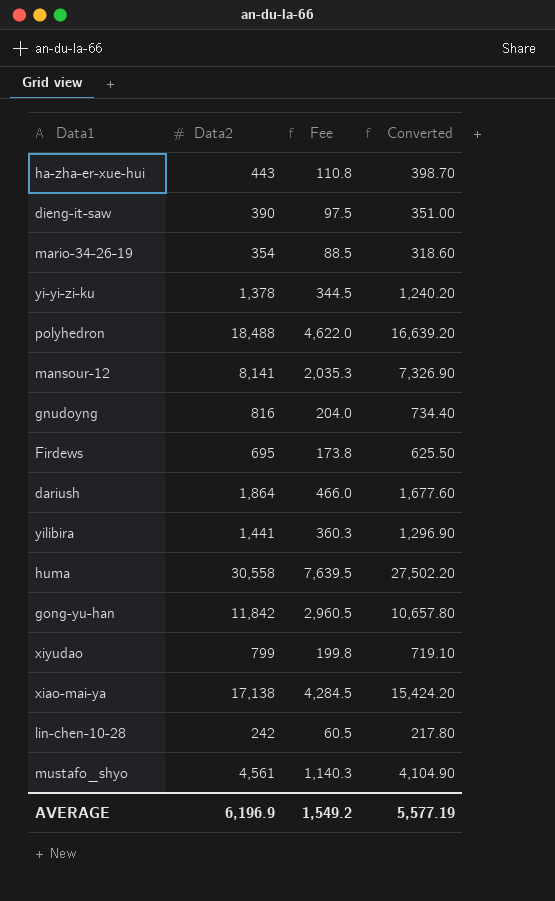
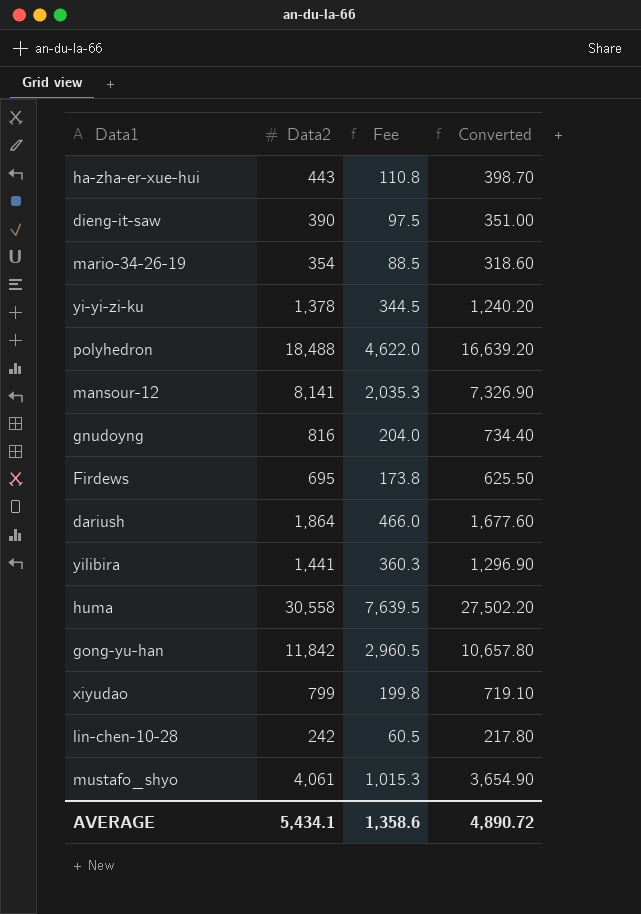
row xiao-mai-ya: 17,138 | 4,284.5 | 15,424.20 -> none
mustafo_shyo | Data2: 4,561 -> 4,061
mustafo_shyo | Fee: 1,140.3 -> 1,015.3
mustafo_shyo | Converted: 4,104.90 -> 3,654.90
AVERAGE | Data2: 6,196.9 -> 5,434.1
AVERAGE | Fee: 1,549.2 -> 1,358.6
AVERAGE | Converted: 5,577.19 -> 4,890.72

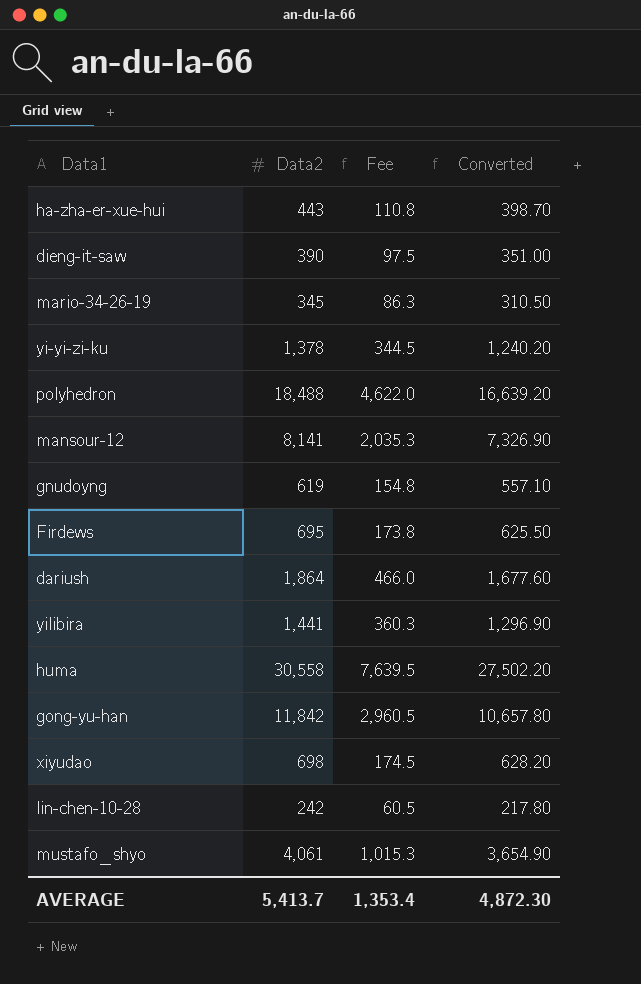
mario-34-26-19 | Data2: 354 -> 345
mario-34-26-19 | Fee: 88.5 -> 86.3
mario-34-26-19 | Converted: 318.60 -> 310.50
gnudoyng | Data2: 816 -> 619
gnudoyng | Fee: 204.0 -> 154.8
gnudoyng | Converted: 734.40 -> 557.10
xiyudao | Data2: 799 -> 698
xiyudao | Fee: 199.8 -> 174.5
xiyudao | Converted: 719.10 -> 628.20
AVERAGE | Data2: 5,434.1 -> 5,413.7
AVERAGE | Fee: 1,358.6 -> 1,353.4
AVERAGE | Converted: 4,890.72 -> 4,872.30

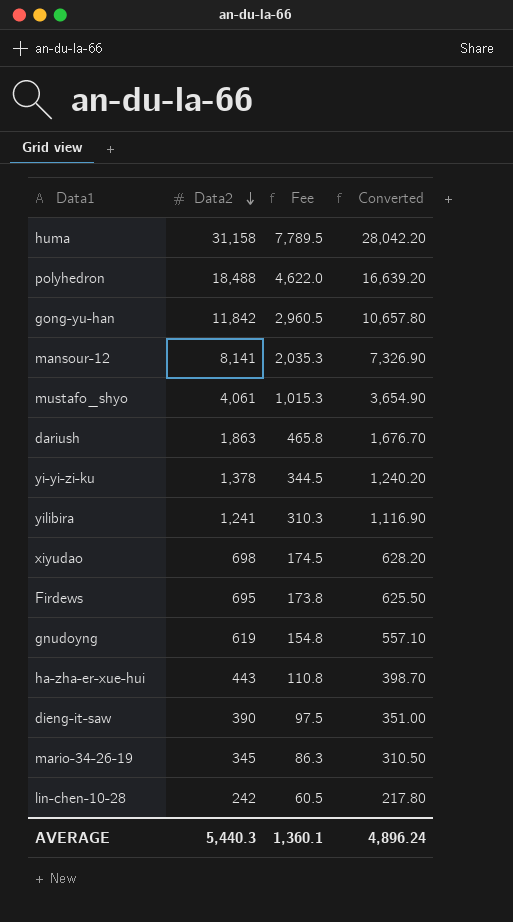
row order: none -> Data2 descending
huma | Data2: 30,558 -> 31,158
huma | Fee: 7,639.5 -> 7,789.5
huma | Converted: 27,502.20 -> 28,042.20
dariush | Data2: 1,864 -> 1,863
dariush | Fee: 466.0 -> 465.8
dariush | Converted: 1,677.60 -> 1,676.70
yilibira | Data2: 1,441 -> 1,241
yilibira | Fee: 360.3 -> 310.3
yilibira | Converted: 1,296.90 -> 1,116.90
AVERAGE | Data2: 5,413.7 -> 5,440.3
AVERAGE | Fee: 1,353.4 -> 1,360.1
AVERAGE | Converted: 4,872.30 -> 4,896.24

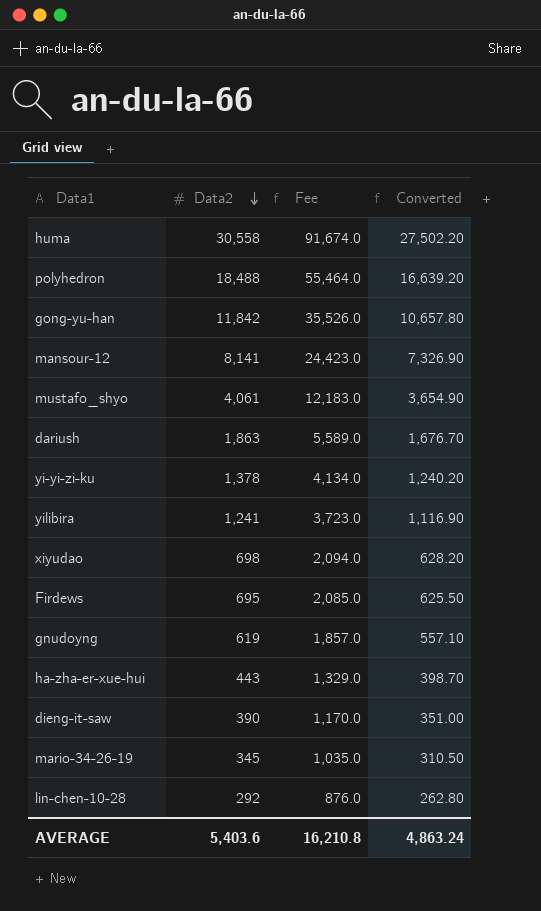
column Fee | formula: [Data2] * 0.25 -> [Data2] * 3
huma | Data2: 31,158 -> 30,558
huma | Converted: 28,042.20 -> 27,502.20
lin-chen-10-28 | Data2: 242 -> 292
lin-chen-10-28 | Converted: 217.80 -> 262.80
AVERAGE | Data2: 5,440.3 -> 5,403.6
AVERAGE | Fee: 1,360.1 -> 16,210.8
AVERAGE | Converted: 4,896.24 -> 4,863.24

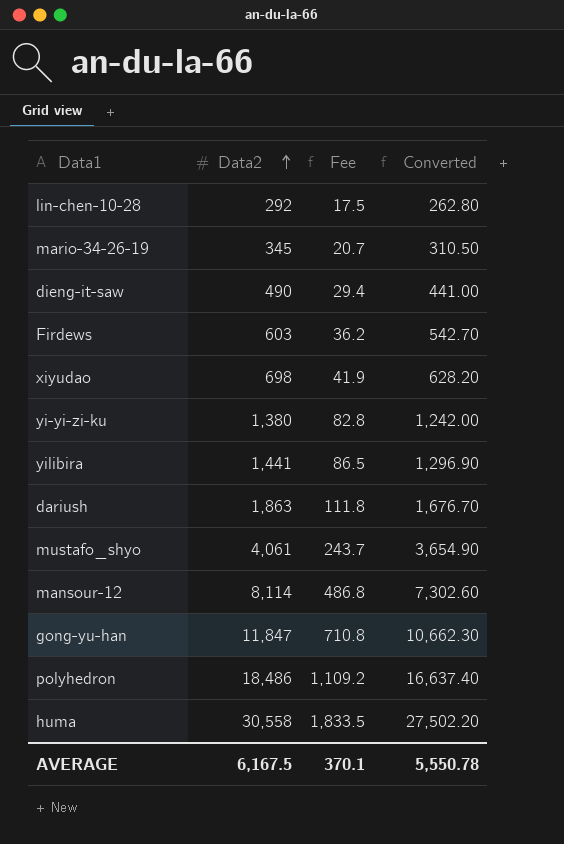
row order: Data2 descending -> Data2 ascending
column Fee | formula: [Data2] * 3 -> [Data2] * 0.06
row gnudoyng: 619 | 1,857.0 | 557.10 -> none
row ha-zha-er-xue-hui: 443 | 1,329.0 | 398.70 -> none
dieng-it-saw | Data2: 390 -> 490
dieng-it-saw | Converted: 351.00 -> 441.00
Firdews | Data2: 695 -> 603
Firdews | Converted: 625.50 -> 542.70
yi-yi-zi-ku | Data2: 1,378 -> 1,380
yi-yi-zi-ku | Converted: 1,240.20 -> 1,242.00
yilibira | Data2: 1,241 -> 1,441
yilibira | Converted: 1,116.90 -> 1,296.90
mansour-12 | Data2: 8,141 -> 8,114
mansour-12 | Converted: 7,326.90 -> 7,302.60
gong-yu-han | Data2: 11,842 -> 11,847
gong-yu-han | Converted: 10,657.80 -> 10,662.30
polyhedron | Data2: 18,488 -> 18,486
polyhedron | Converted: 16,639.20 -> 16,637.40
AVERAGE | Data2: 5,403.6 -> 6,167.5
AVERAGE | Fee: 16,210.8 -> 370.1
AVERAGE | Converted: 4,863.24 -> 5,550.78

